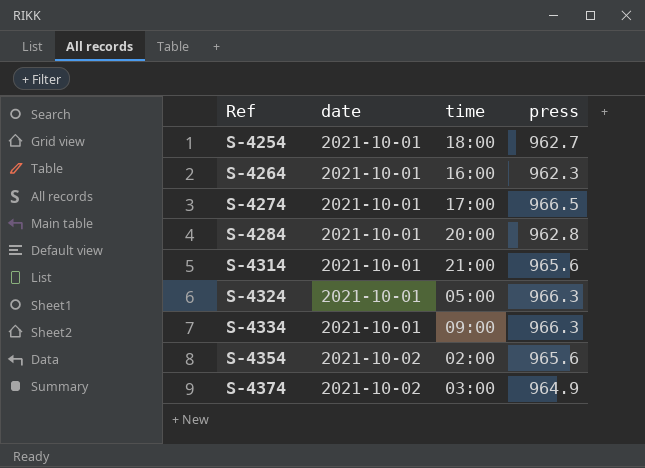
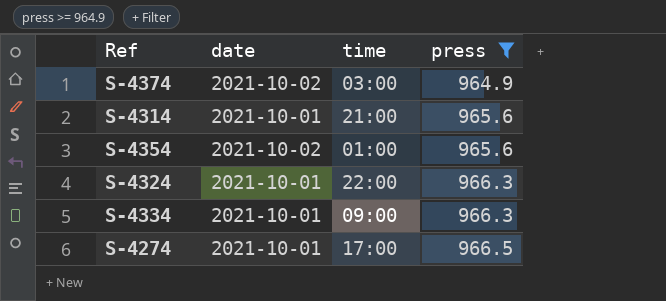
filter: none -> press >= 964.9
row order: Ref ascending -> press ascending
S-4354 | time: 02:00 -> 01:00
S-4324 | time: 05:00 -> 22:00

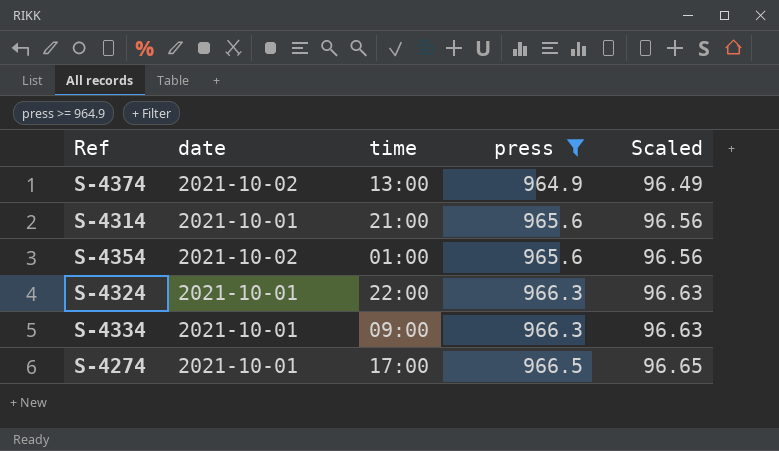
column Scaled | formula: none -> [press] * 0.1
S-4374 | time: 03:00 -> 13:00

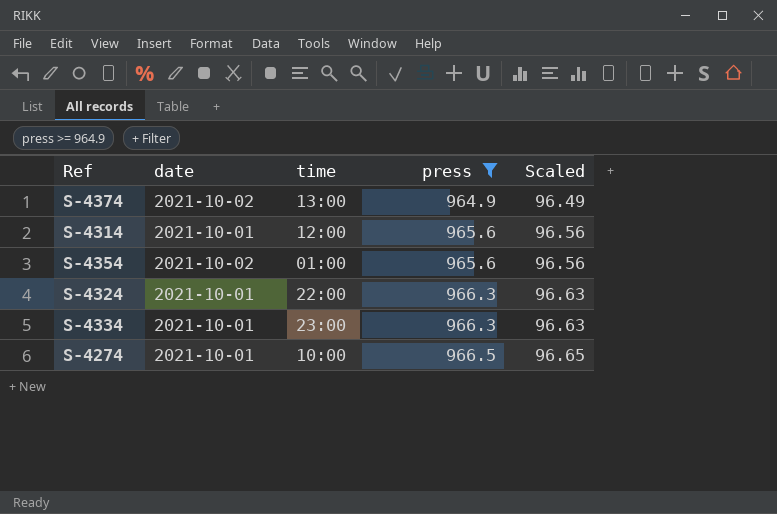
S-4314 | time: 21:00 -> 12:00
S-4334 | time: 09:00 -> 23:00
S-4274 | time: 17:00 -> 10:00

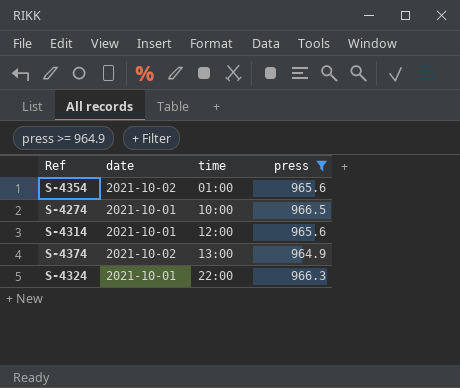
row order: press ascending -> time ascending
column Scaled | formula: [press] * 0.1 -> none
row S-4334: 2021-10-01 | 23:00 | 966.3 | 96.63 -> none

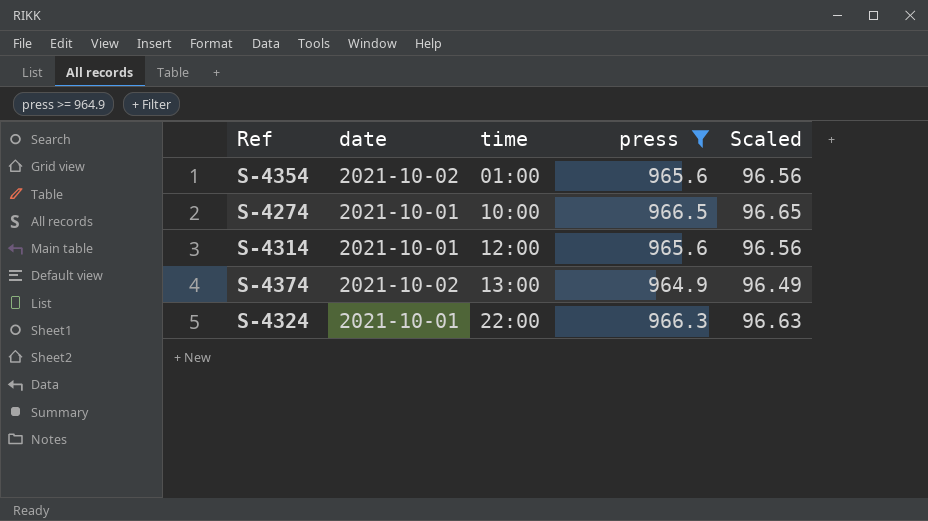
column Scaled | formula: none -> [press] * 0.1

